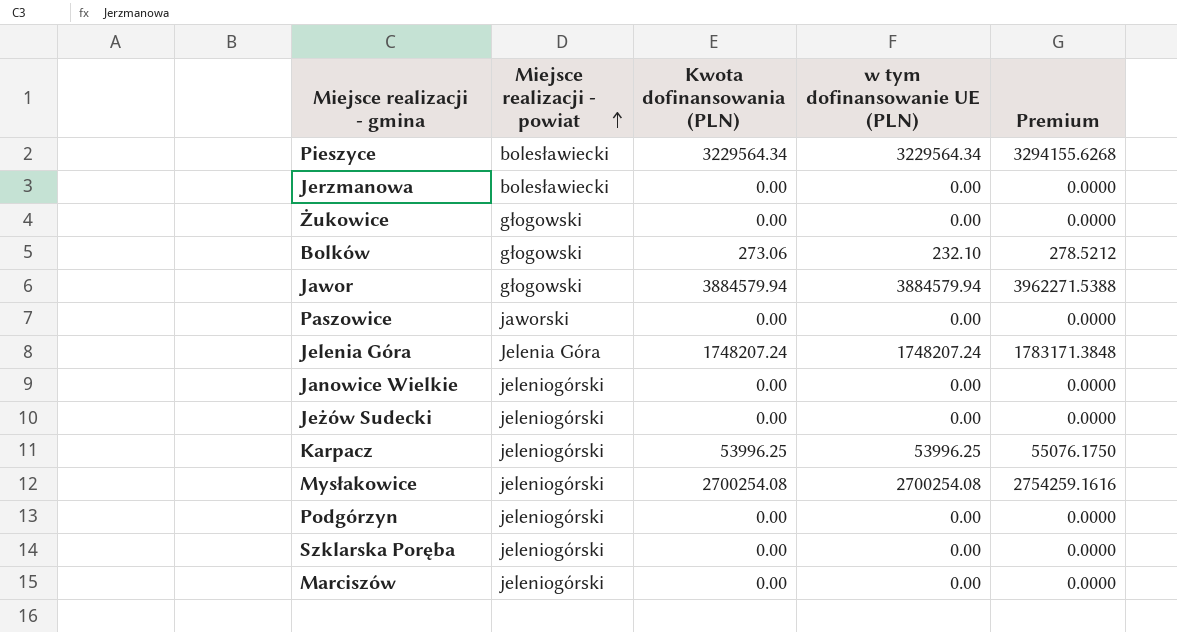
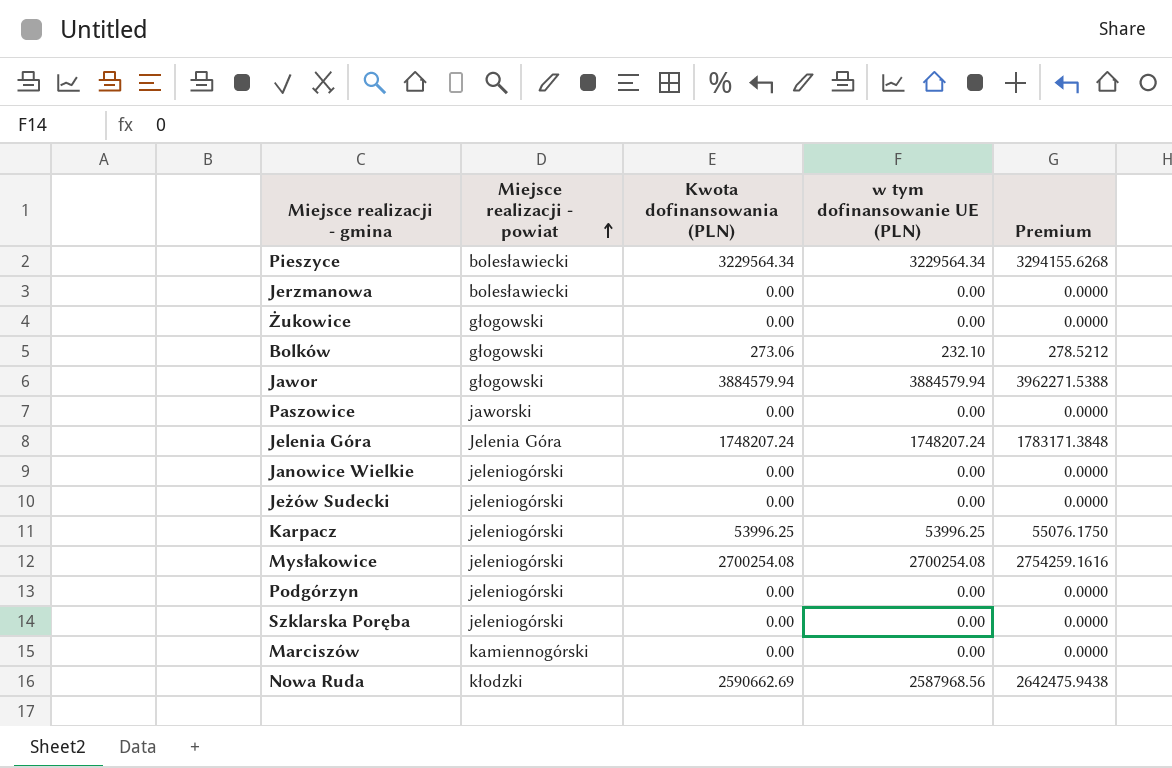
Marciszów | Miejsce realizacji - powiat: jeleniogórski -> kamiennogórski
row Nowa Ruda: none -> kłodzki | 2590662.69 | 2587968.56 | 2642475.9438

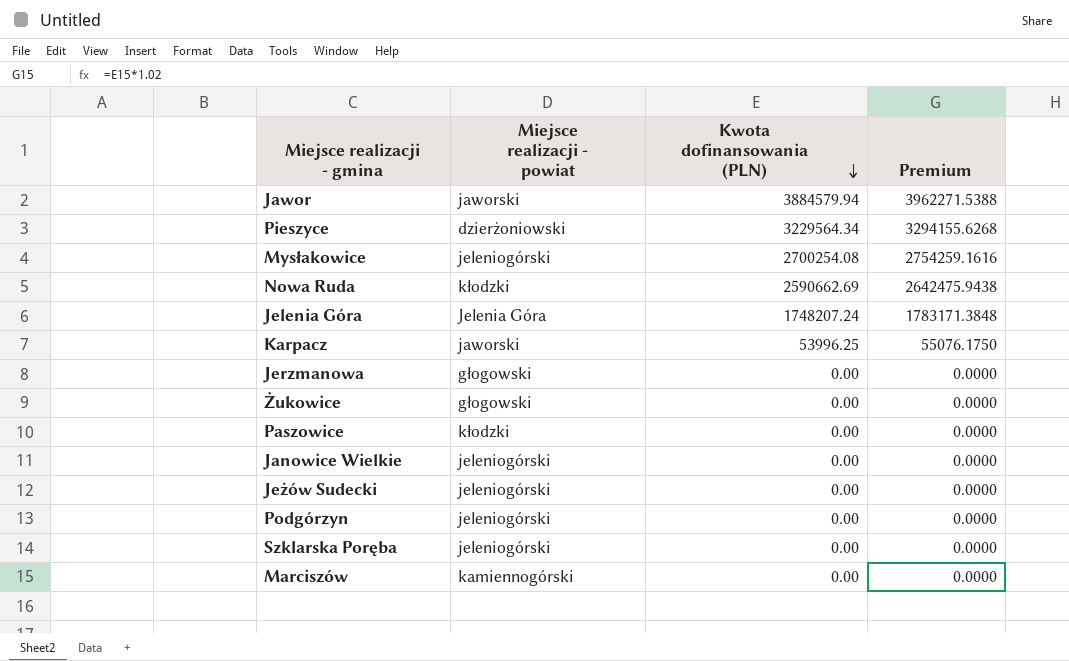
row order: Miejsce realizacji - powiat ascending -> Kwota dofinansowania (PLN) descending
column w tym dofinansowanie UE (PLN) | position: 4 -> none
row Bolków: głogowski | 273.06 | 232.10 | 278.5212 -> none
Jawor | Miejsce realizacji - powiat: głogowski -> jaworski
Pieszyce | Miejsce realizacji - powiat: bolesławiecki -> dzierżoniowski
Karpacz | Miejsce realizacji - powiat: jeleniogórski -> jaworski
Jerzmanowa | Miejsce realizacji - powiat: bolesławiecki -> głogowski
Paszowice | Miejsce realizacji - powiat: jaworski -> kłodzki

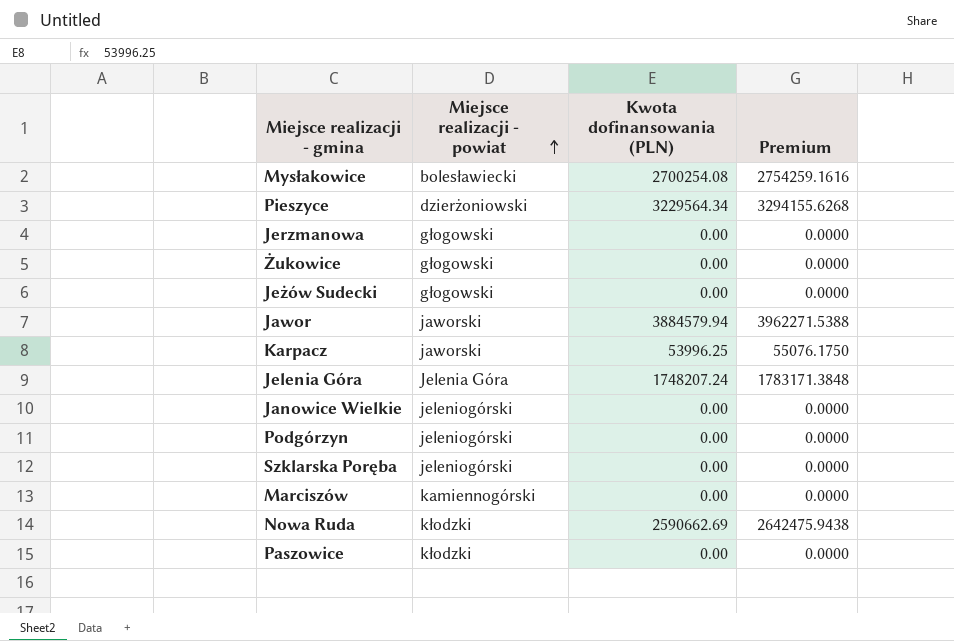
row order: Kwota dofinansowania (PLN) descending -> Miejsce realizacji - powiat ascending
Mysłakowice | Miejsce realizacji - powiat: jeleniogórski -> bolesławiecki
Jeżów Sudecki | Miejsce realizacji - powiat: jeleniogórski -> głogowski

